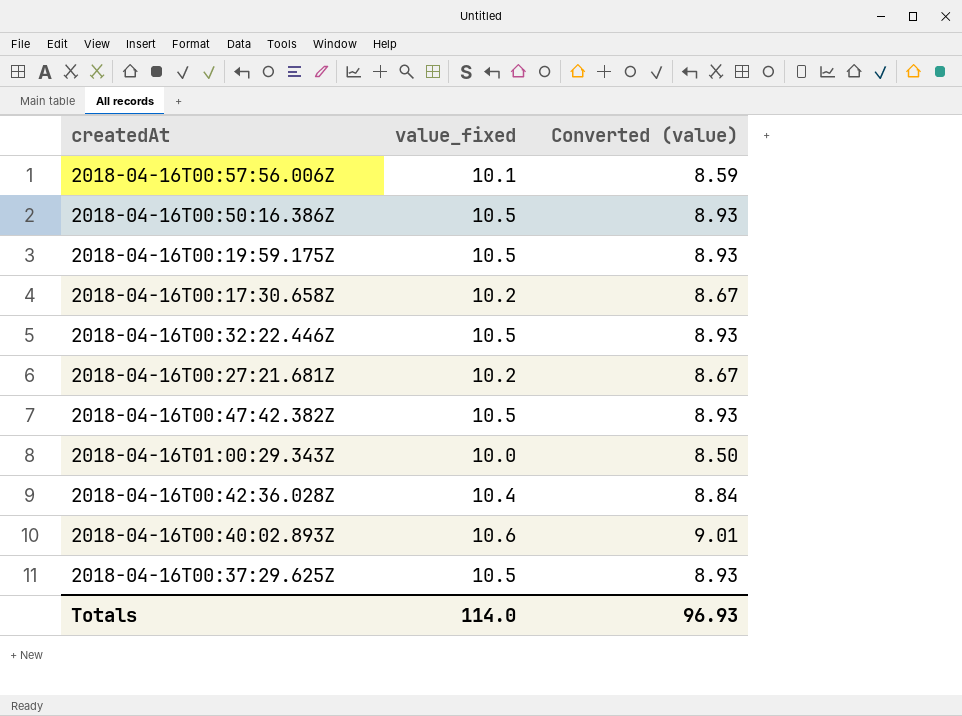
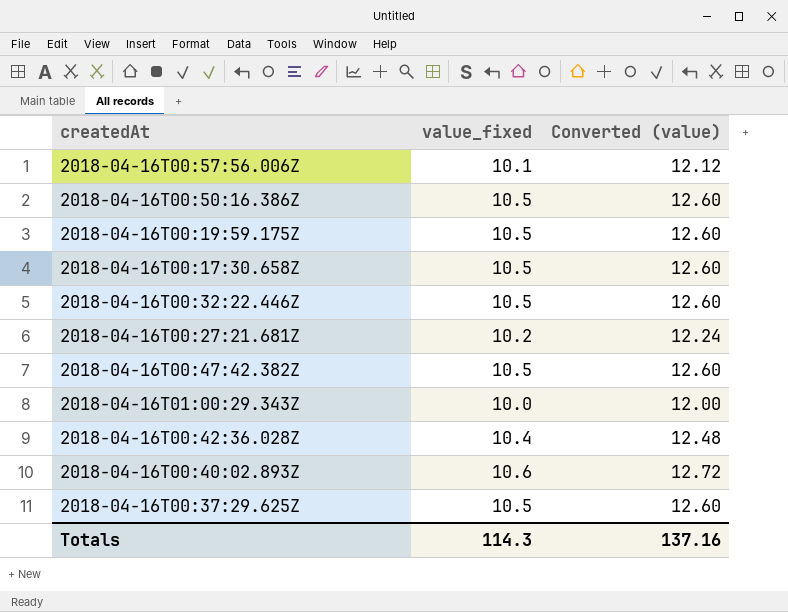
column Converted (value) | formula: [value_fixed] * 0.85 -> [value_fixed] * 1.2
2018-04-16T00:17:30.658Z | value_fixed: 10.2 -> 10.5
Totals | value_fixed: 114.0 -> 114.3
Totals | Converted (value): 96.93 -> 137.16

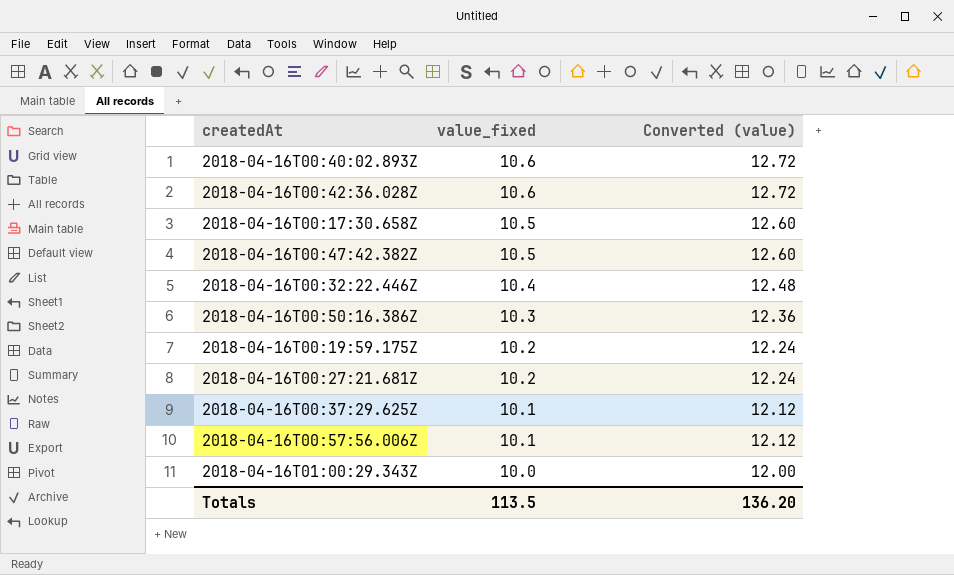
row order: none -> value_fixed descending
2018-04-16T00:42:36.028Z | value_fixed: 10.4 -> 10.6
2018-04-16T00:42:36.028Z | Converted (value): 12.48 -> 12.72
2018-04-16T00:32:22.446Z | value_fixed: 10.5 -> 10.4
2018-04-16T00:32:22.446Z | Converted (value): 12.60 -> 12.48
2018-04-16T00:50:16.386Z | value_fixed: 10.5 -> 10.3
2018-04-16T00:50:16.386Z | Converted (value): 12.60 -> 12.36
2018-04-16T00:19:59.175Z | value_fixed: 10.5 -> 10.2
2018-04-16T00:19:59.175Z | Converted (value): 12.60 -> 12.24
2018-04-16T00:37:29.625Z | value_fixed: 10.5 -> 10.1
2018-04-16T00:37:29.625Z | Converted (value): 12.60 -> 12.12
Totals | value_fixed: 114.3 -> 113.5
Totals | Converted (value): 137.16 -> 136.20

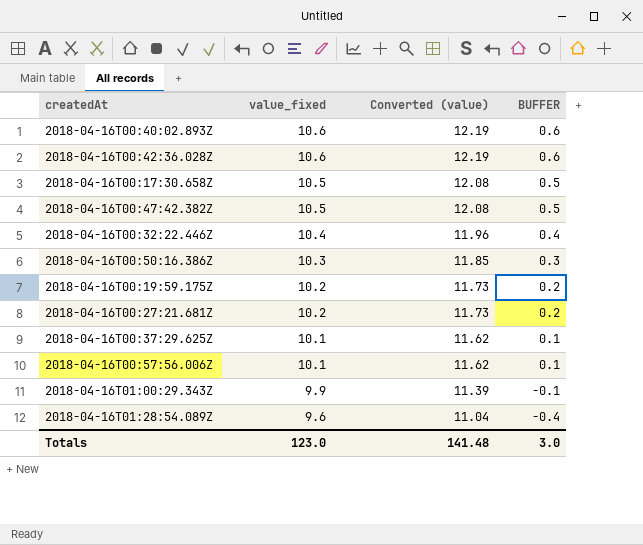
column Converted (value) | formula: [value_fixed] * 1.2 -> [value_fixed] * 1.15
column BUFFER | formula: none -> [value_fixed] - 10
2018-04-16T01:00:29.343Z | value_fixed: 10.0 -> 9.9
row 2018-04-16T01:28:54.089Z: none -> 9.6 | 11.04 | -0.4
Totals | value_fixed: 113.5 -> 123.0
Totals | Converted (value): 136.20 -> 141.48

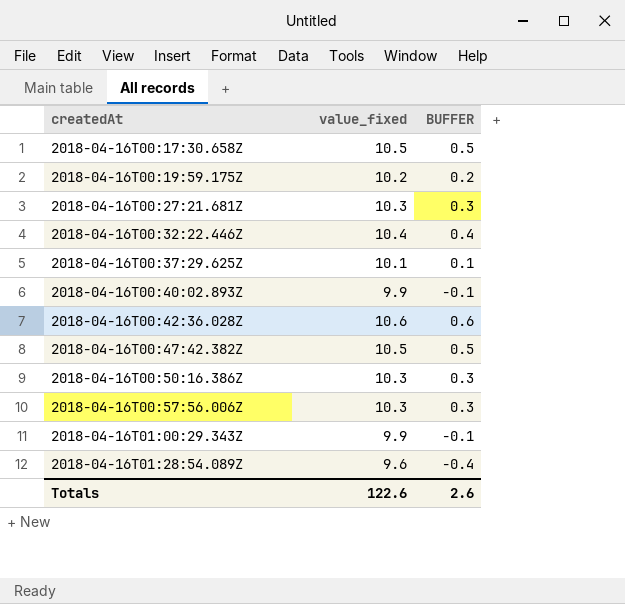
row order: value_fixed descending -> createdAt ascending
column Converted (value) | formula: [value_fixed] * 1.15 -> none
2018-04-16T00:27:21.681Z | value_fixed: 10.2 -> 10.3
2018-04-16T00:27:21.681Z | BUFFER: 0.2 -> 0.3
2018-04-16T00:40:02.893Z | value_fixed: 10.6 -> 9.9
2018-04-16T00:40:02.893Z | BUFFER: 0.6 -> -0.1
2018-04-16T00:57:56.006Z | value_fixed: 10.1 -> 10.3
2018-04-16T00:57:56.006Z | BUFFER: 0.1 -> 0.3
Totals | value_fixed: 123.0 -> 122.6
Totals | BUFFER: 3.0 -> 2.6

